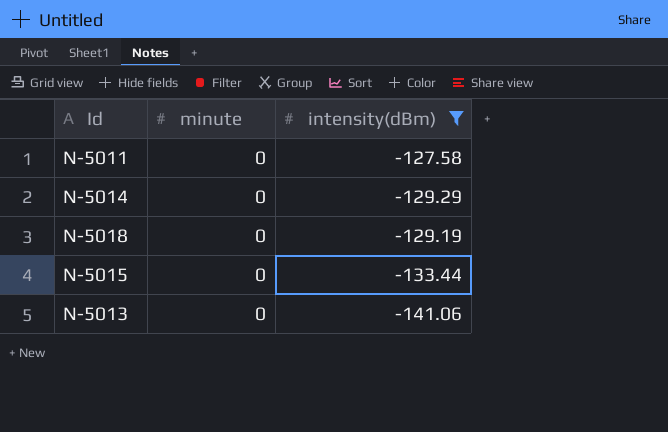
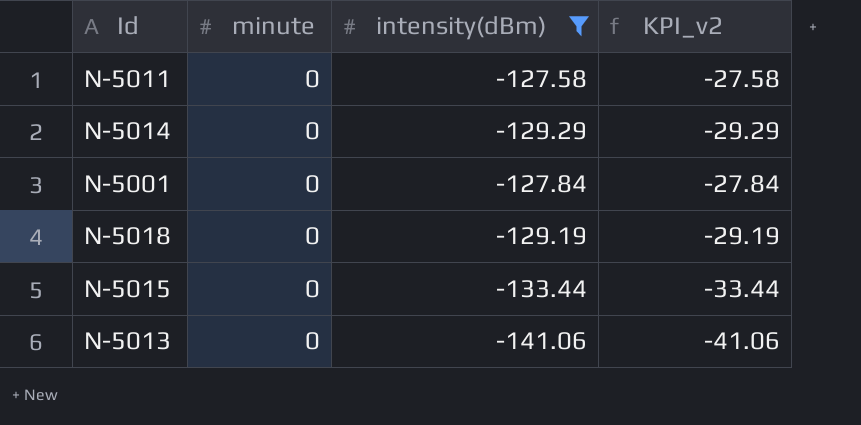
column KPI_v2 | formula: none -> [intensity(dBm)] + 100
row N-5001: none -> 0 | -127.84 | -27.84

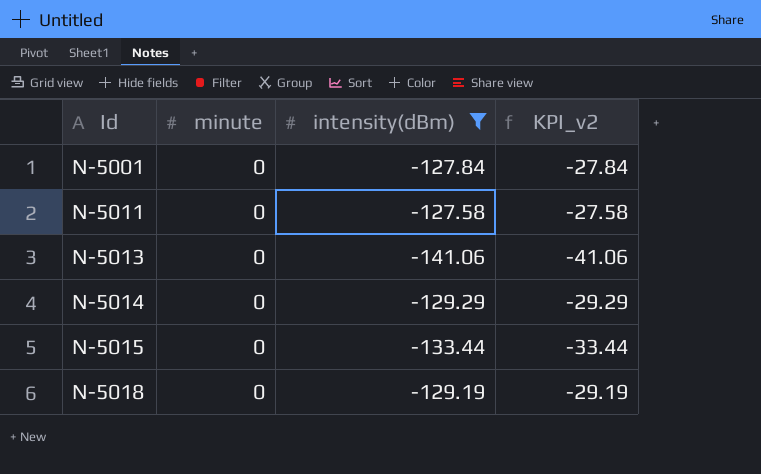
row order: none -> Id ascending

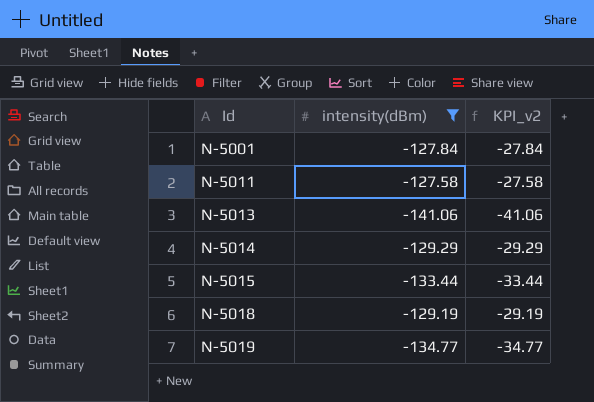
column minute | position: 2 -> none
row N-5019: none -> -134.77 | -34.77

